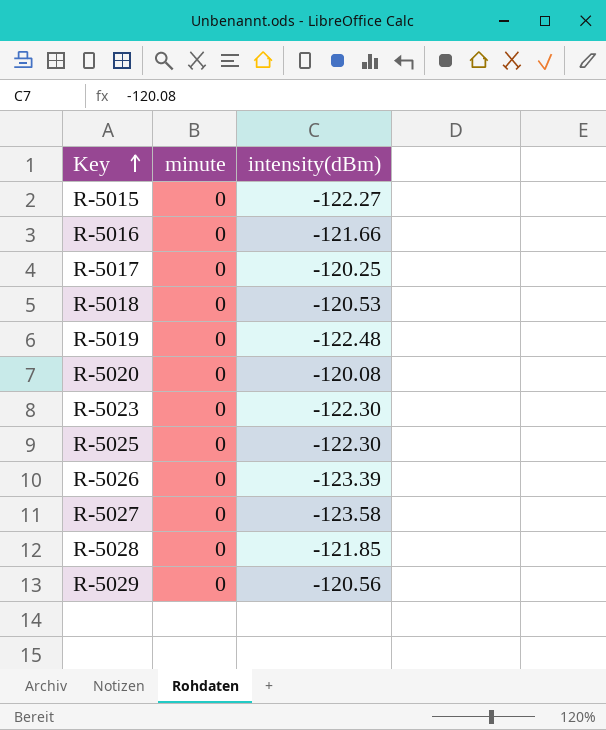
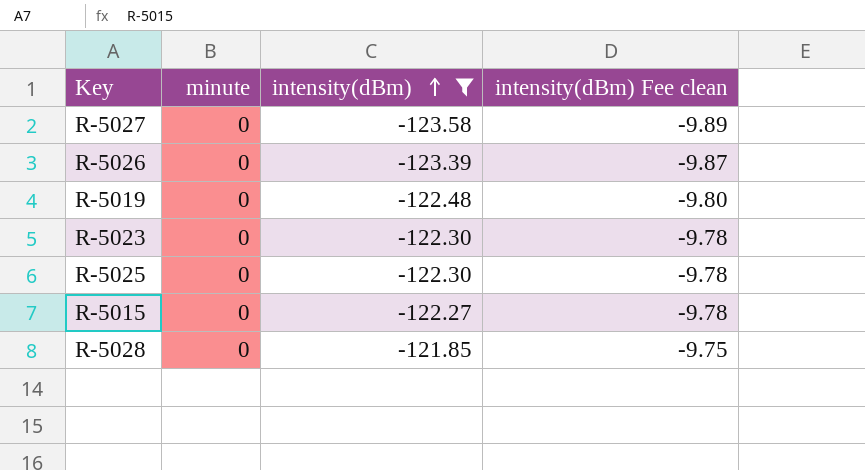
filter: none -> intensity(dBm) <= -121.85
row order: Key ascending -> intensity(dBm) ascending
column intensity(dBm) Fee clean | formula: none -> [intensity(dBm)] * 0.08

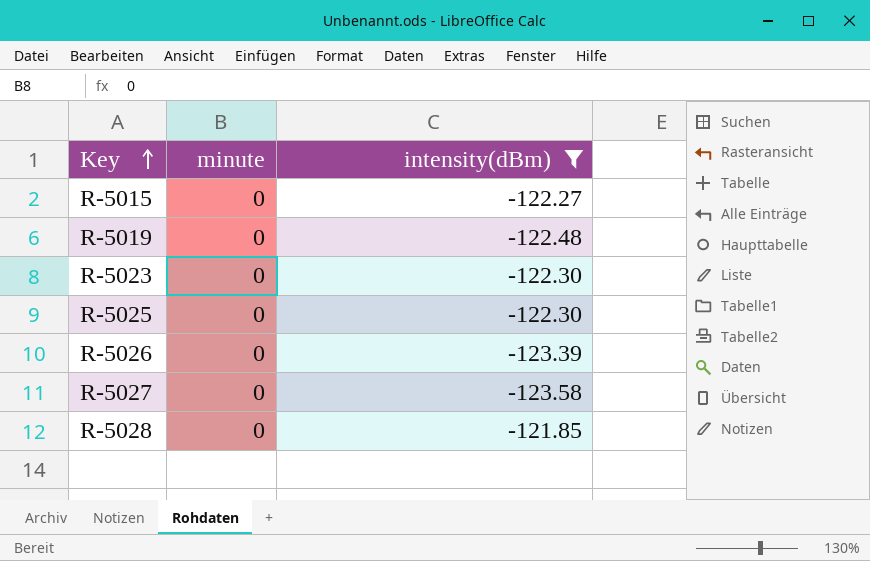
row order: intensity(dBm) ascending -> Key ascending
column intensity(dBm) Fee clean | formula: [intensity(dBm)] * 0.08 -> none

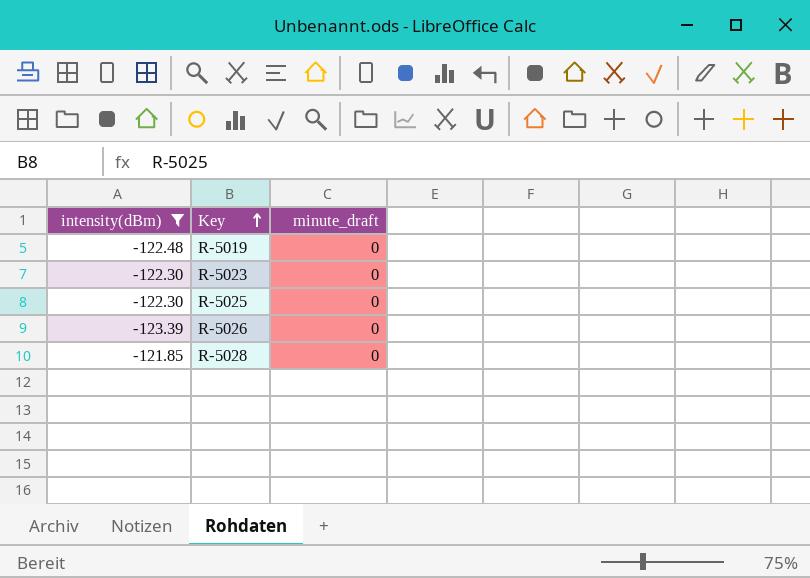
column intensity(dBm) | position: 3 -> 1
column name: minute -> minute_draft
row R-5015: 0 | -122.27 -> none
row R-5027: 0 | -123.58 -> none

